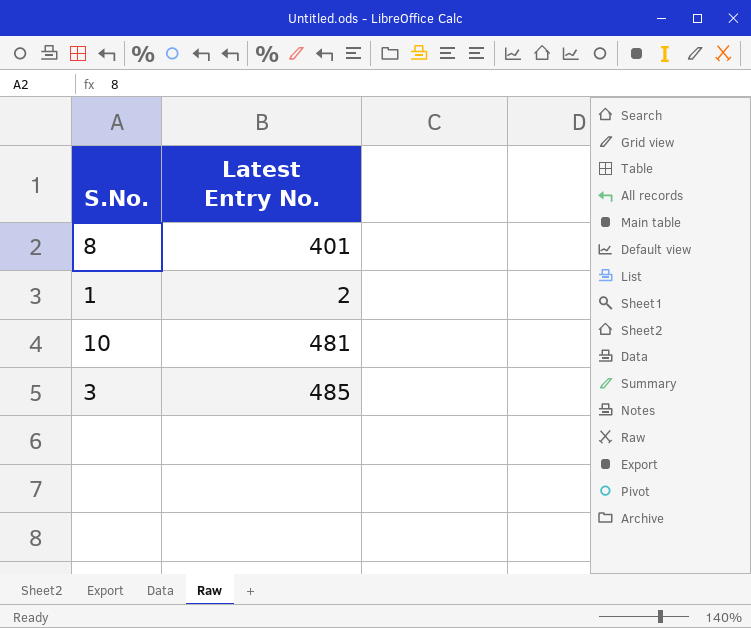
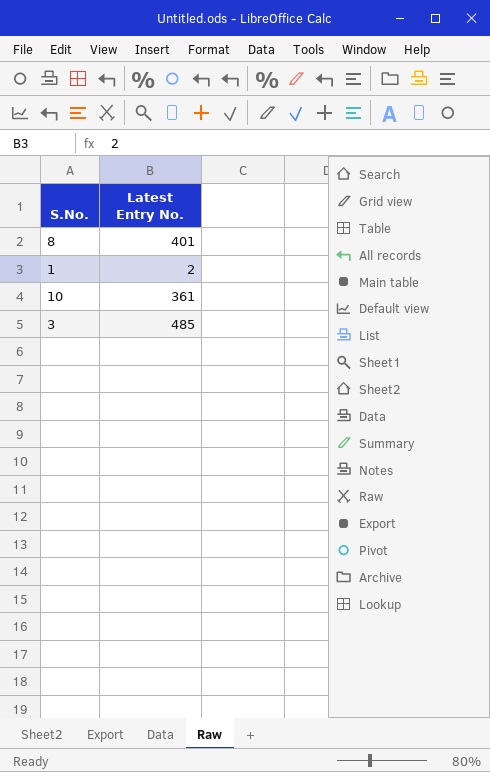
10 | Latest Entry No.: 481 -> 361

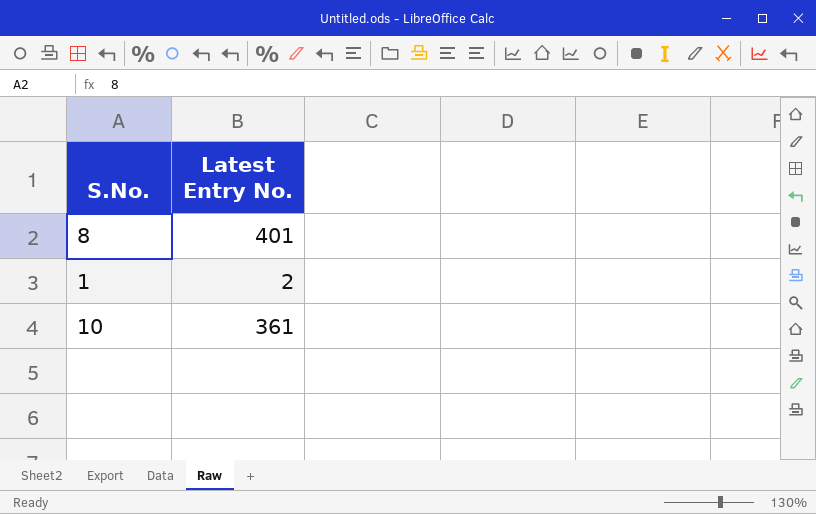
row 3: 485 -> none

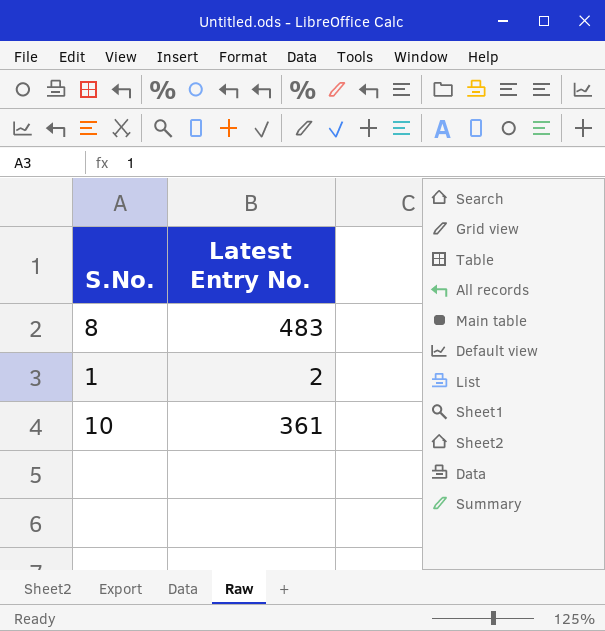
8 | Latest Entry No.: 401 -> 483

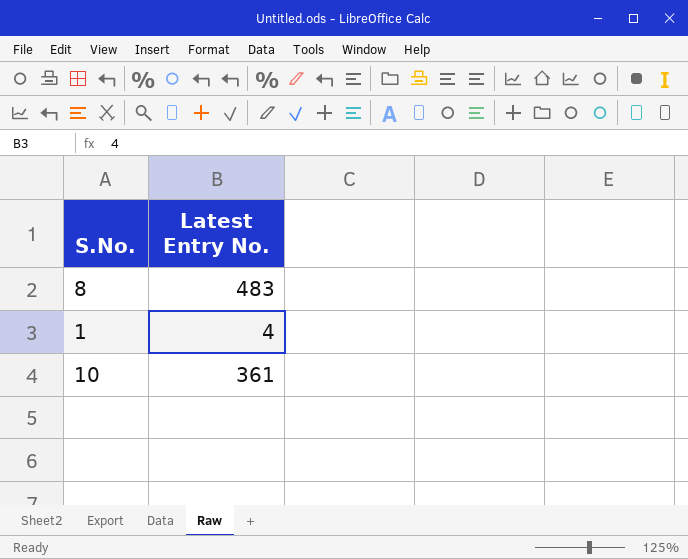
1 | Latest Entry No.: 2 -> 4

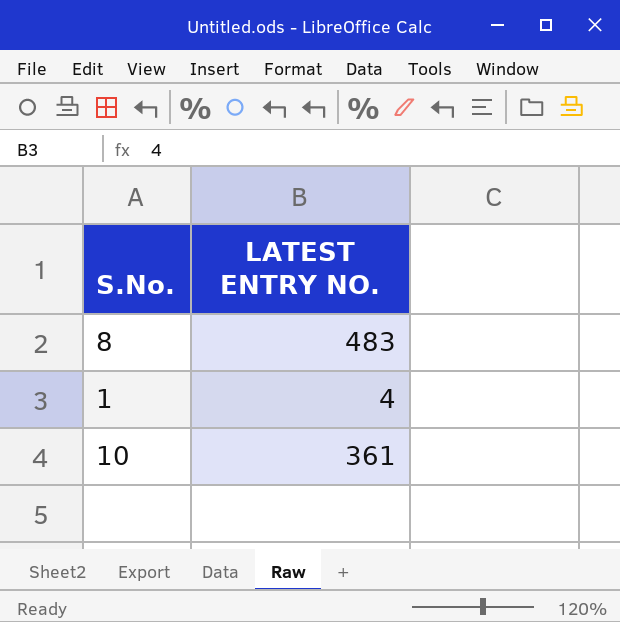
column name: Latest Entry No. -> LATEST ENTRY NO.

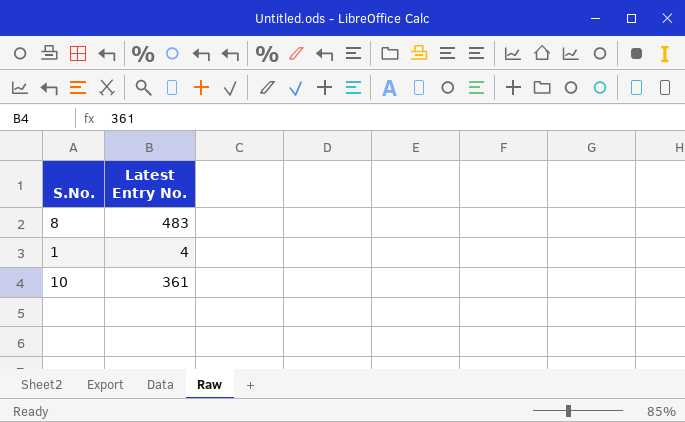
column name: LATEST ENTRY NO. -> Latest Entry No.

